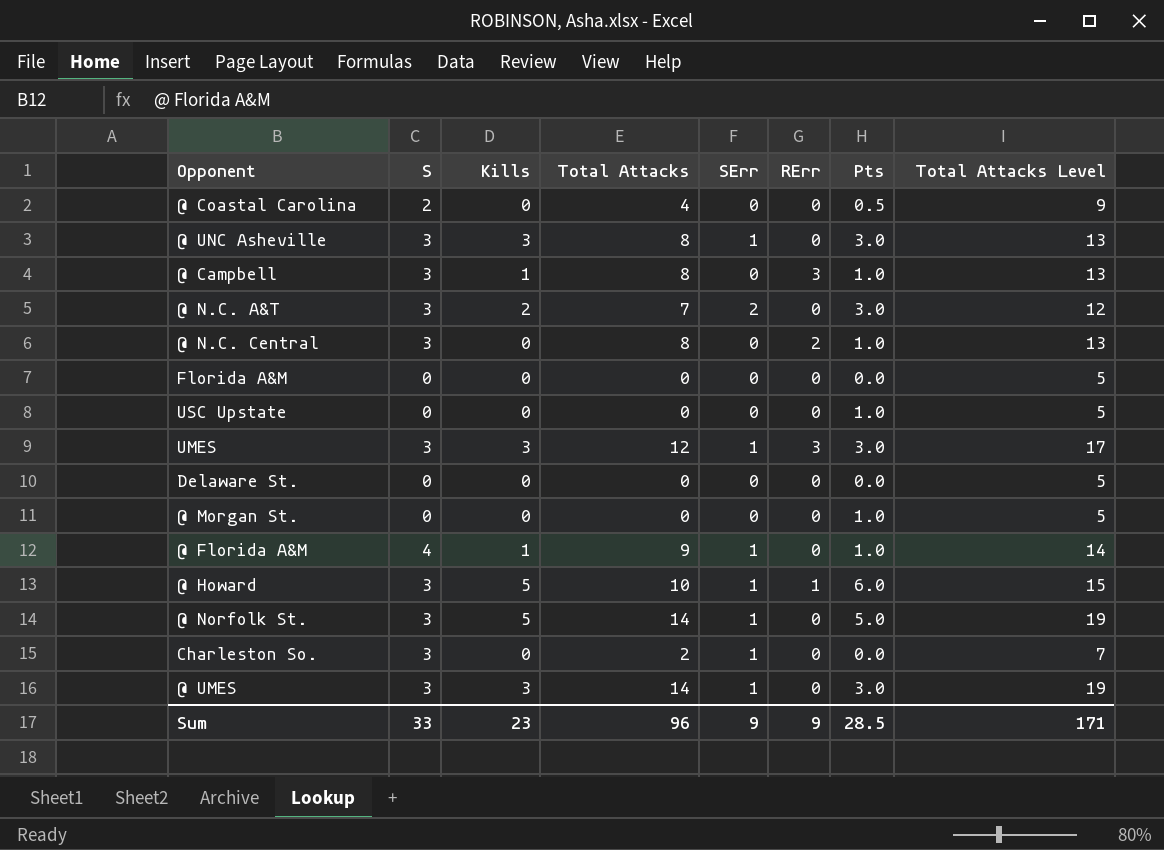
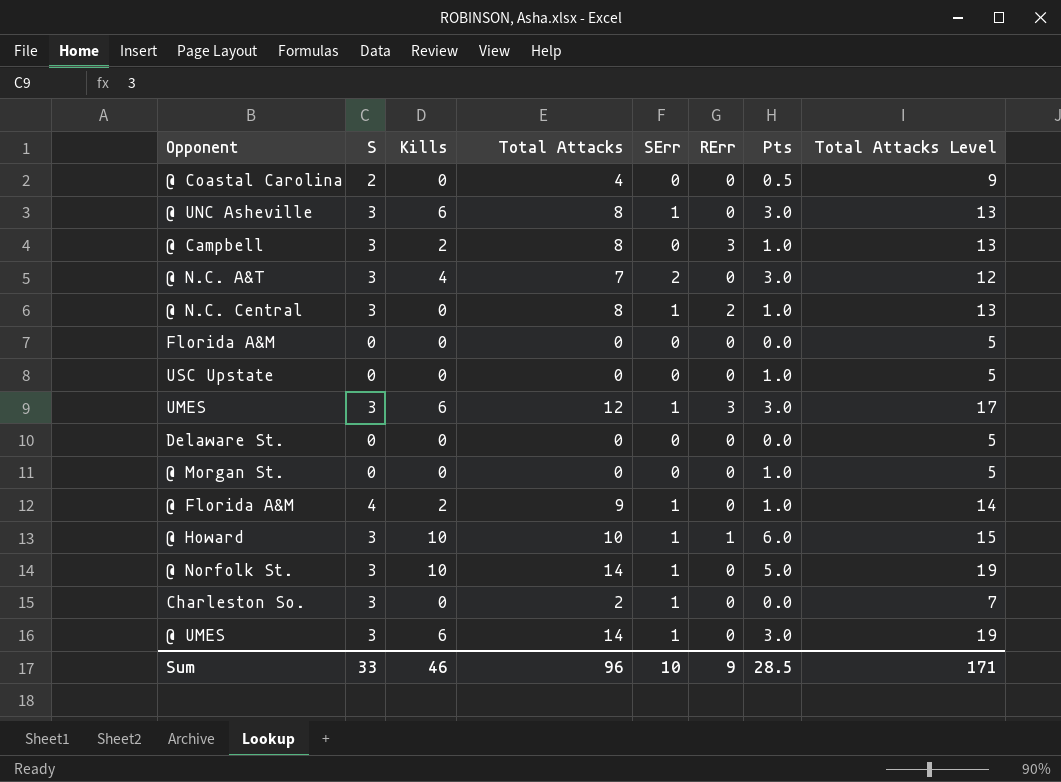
@ UNC Asheville | Kills: 3 -> 6
@ Campbell | Kills: 1 -> 2
@ N.C. A&T | Kills: 2 -> 4
@ N.C. Central | SErr: 0 -> 1
UMES | Kills: 3 -> 6
@ Florida A&M | Kills: 1 -> 2
@ Howard | Kills: 5 -> 10
@ Norfolk St. | Kills: 5 -> 10
@ UMES | Kills: 3 -> 6
Sum | Kills: 23 -> 46
Sum | SErr: 9 -> 10

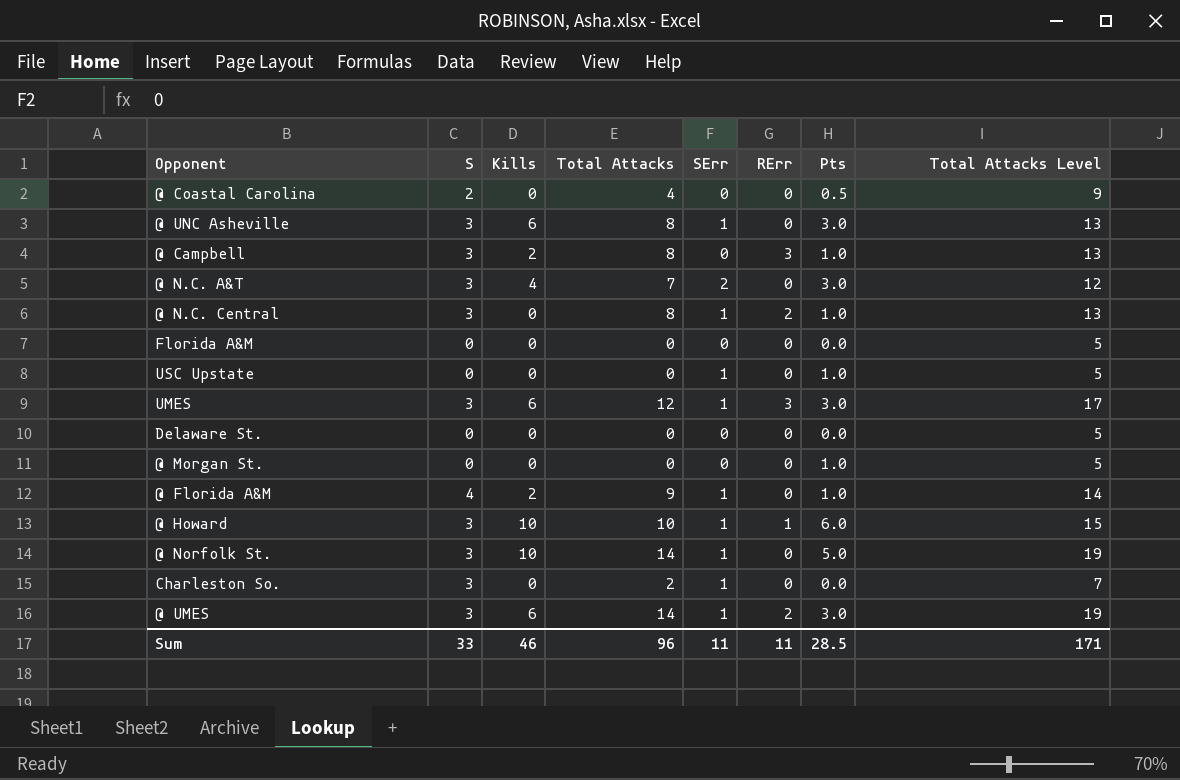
USC Upstate | SErr: 0 -> 1
@ UMES | RErr: 0 -> 2
Sum | SErr: 10 -> 11
Sum | RErr: 9 -> 11

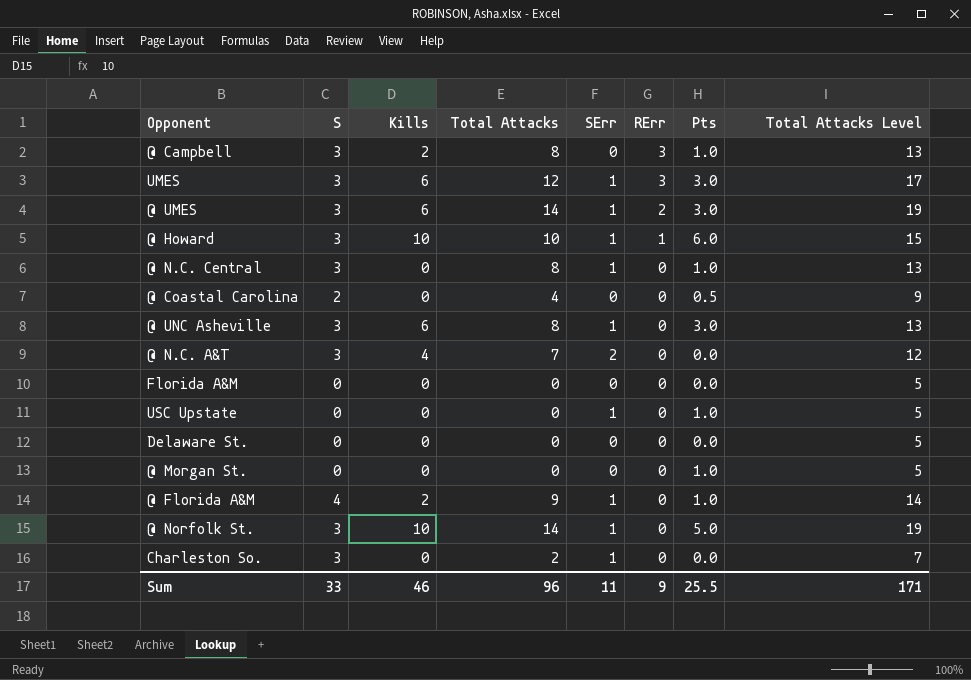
row order: none -> RErr descending
@ N.C. Central | RErr: 2 -> 0
@ N.C. A&T | Pts: 3.0 -> 0.0
Sum | RErr: 11 -> 9
Sum | Pts: 28.5 -> 25.5

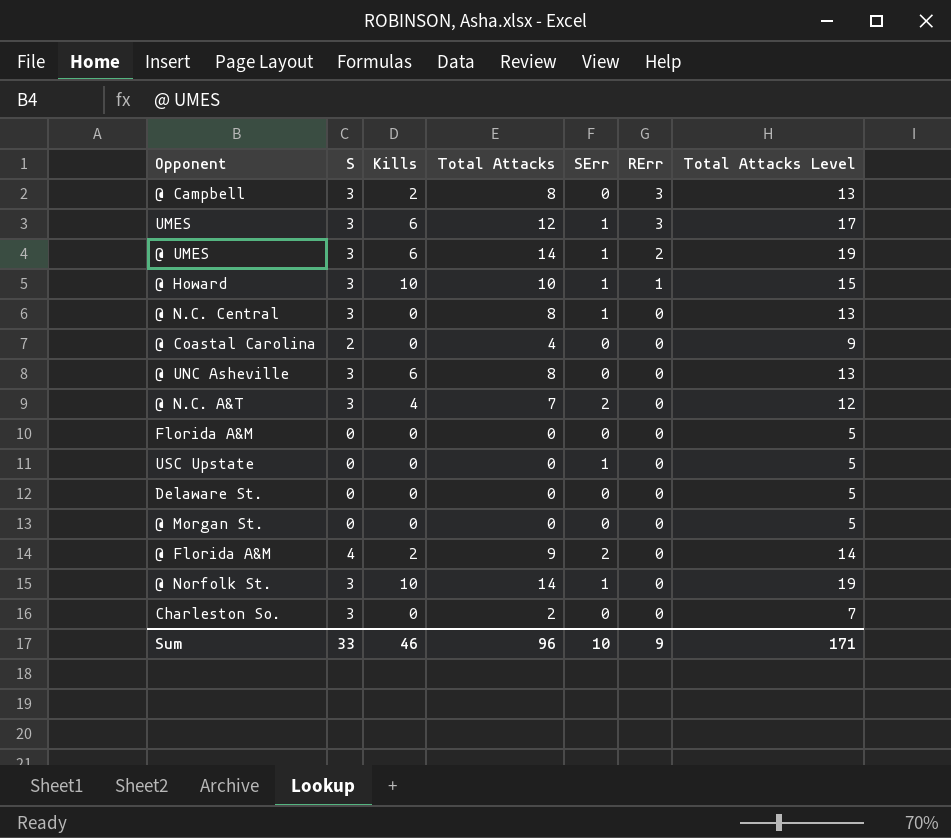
column Pts | position: 7 -> none
@ UNC Asheville | SErr: 1 -> 0
@ Florida A&M | SErr: 1 -> 2
Charleston So. | SErr: 1 -> 0
Sum | SErr: 11 -> 10

